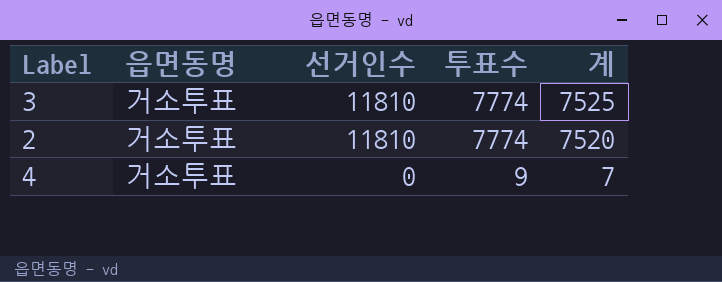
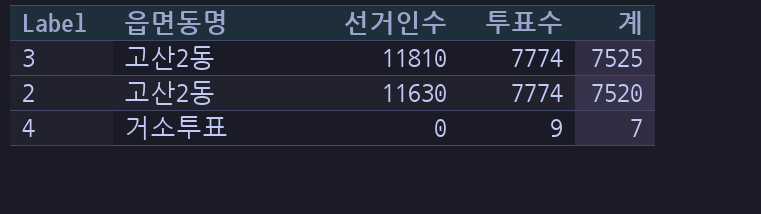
3 | 읍면동명: 거소투표 -> 고산2동
2 | 읍면동명: 거소투표 -> 고산2동
2 | 선거인수: 11810 -> 11630

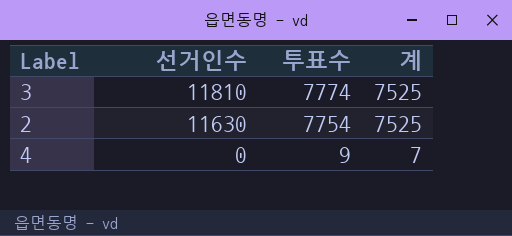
column 읍면동명 | position: 2 -> none
2 | 투표수: 7774 -> 7754
2 | 계: 7520 -> 7525

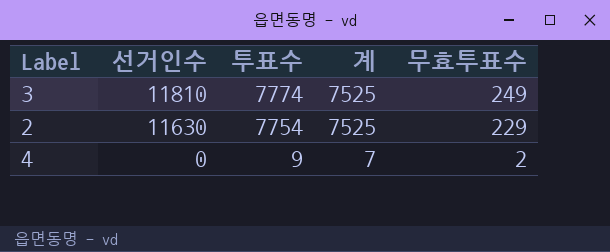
column 무효투표수 | formula: none -> [투표수] - [계]

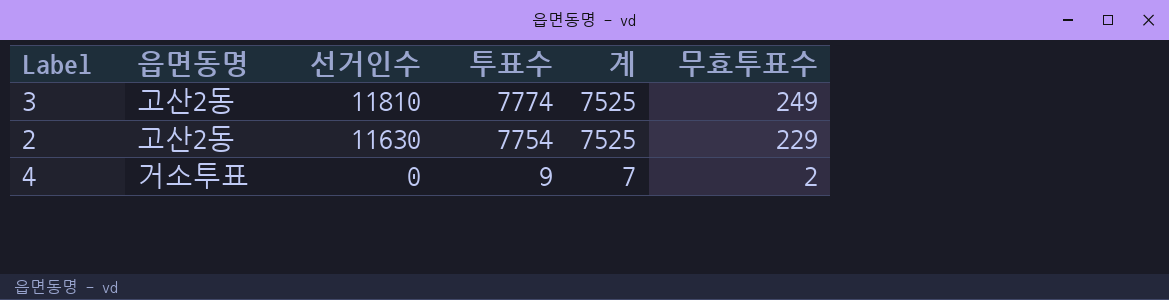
column 읍면동명 | position: none -> 2

